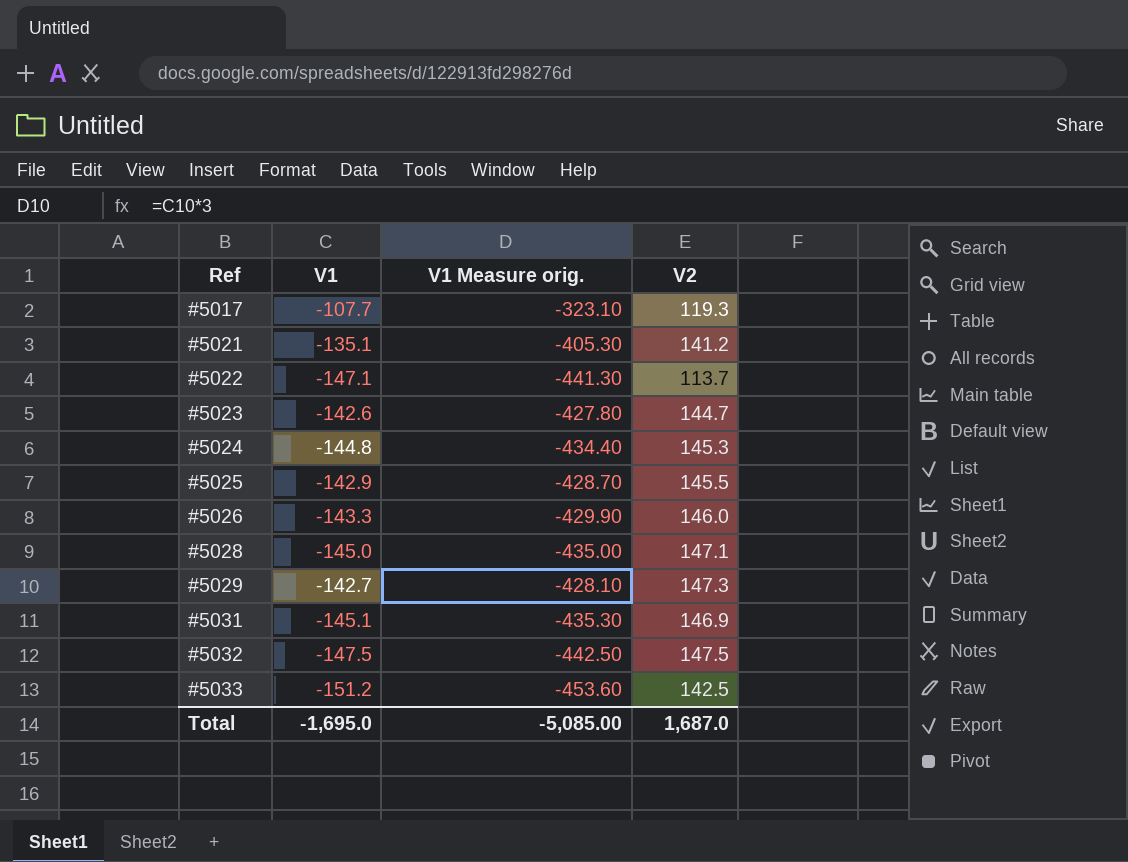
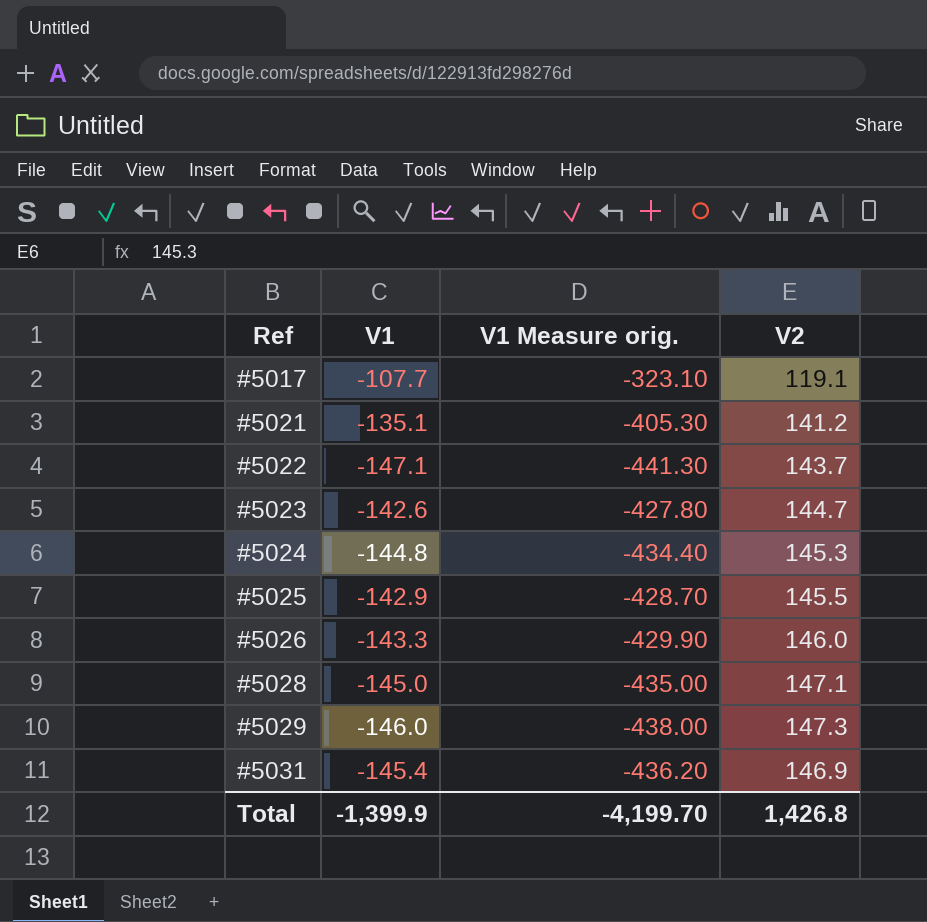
row #5032: -147.5 | -442.50 | 147.5 -> none
row #5033: -151.2 | -453.60 | 142.5 -> none
#5017 | V2: 119.3 -> 119.1
#5022 | V2: 113.7 -> 143.7
#5029 | V1: -142.7 -> -146.0
#5029 | V1 Measure orig.: -428.10 -> -438.00
#5031 | V1: -145.1 -> -145.4
#5031 | V1 Measure orig.: -435.30 -> -436.20
Total | V1: -1,695.0 -> -1,399.9
Total | V1 Measure orig.: -5,085.00 -> -4,199.70
Total | V2: 1,687.0 -> 1,426.8

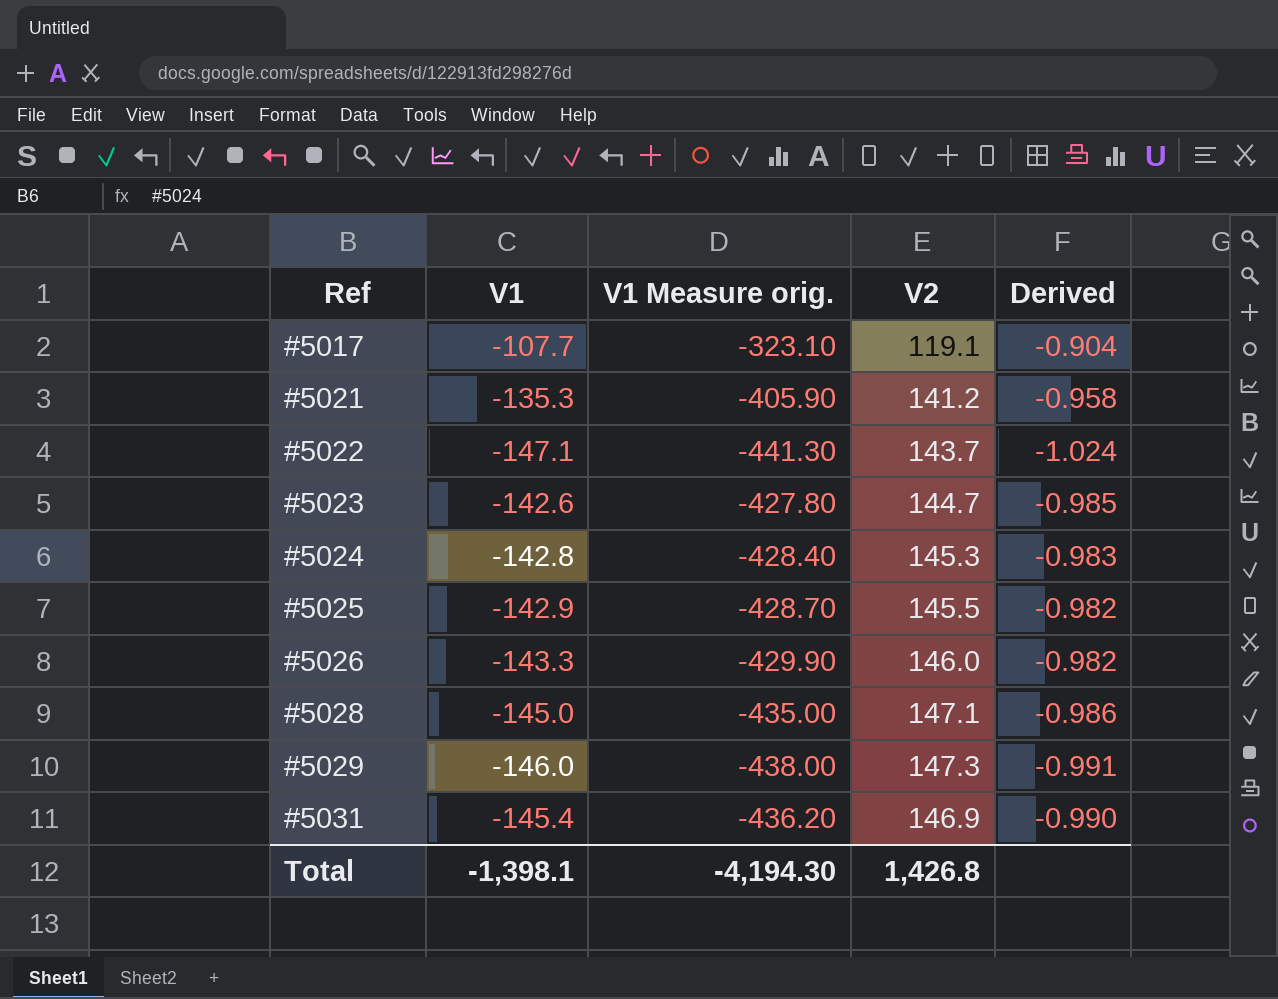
column Derived | formula: none -> [V1] / [V2]
#5021 | V1: -135.1 -> -135.3
#5021 | V1 Measure orig.: -405.30 -> -405.90
#5024 | V1: -144.8 -> -142.8
#5024 | V1 Measure orig.: -434.40 -> -428.40
Total | V1: -1,399.9 -> -1,398.1
Total | V1 Measure orig.: -4,199.70 -> -4,194.30

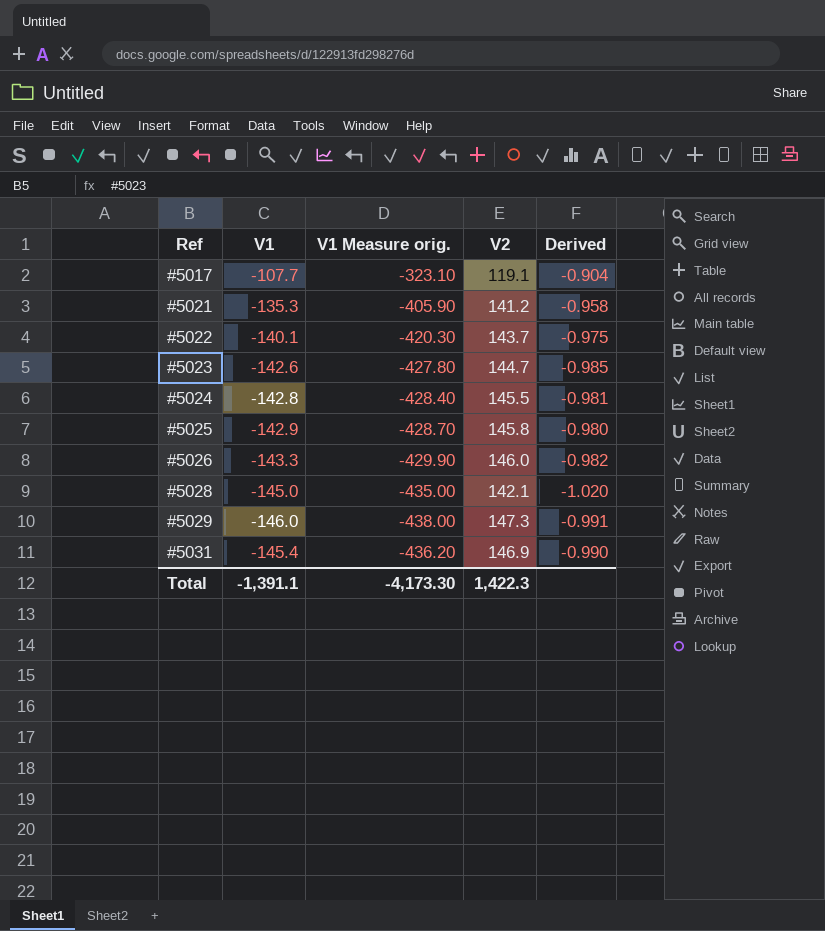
#5022 | V1: -147.1 -> -140.1
#5022 | V1 Measure orig.: -441.30 -> -420.30
#5022 | Derived: -1.024 -> -0.975
#5024 | V2: 145.3 -> 145.5
#5024 | Derived: -0.983 -> -0.981
#5025 | V2: 145.5 -> 145.8
#5025 | Derived: -0.982 -> -0.980
#5028 | V2: 147.1 -> 142.1
#5028 | Derived: -0.986 -> -1.020
Total | V1: -1,398.1 -> -1,391.1
Total | V1 Measure orig.: -4,194.30 -> -4,173.30
Total | V2: 1,426.8 -> 1,422.3

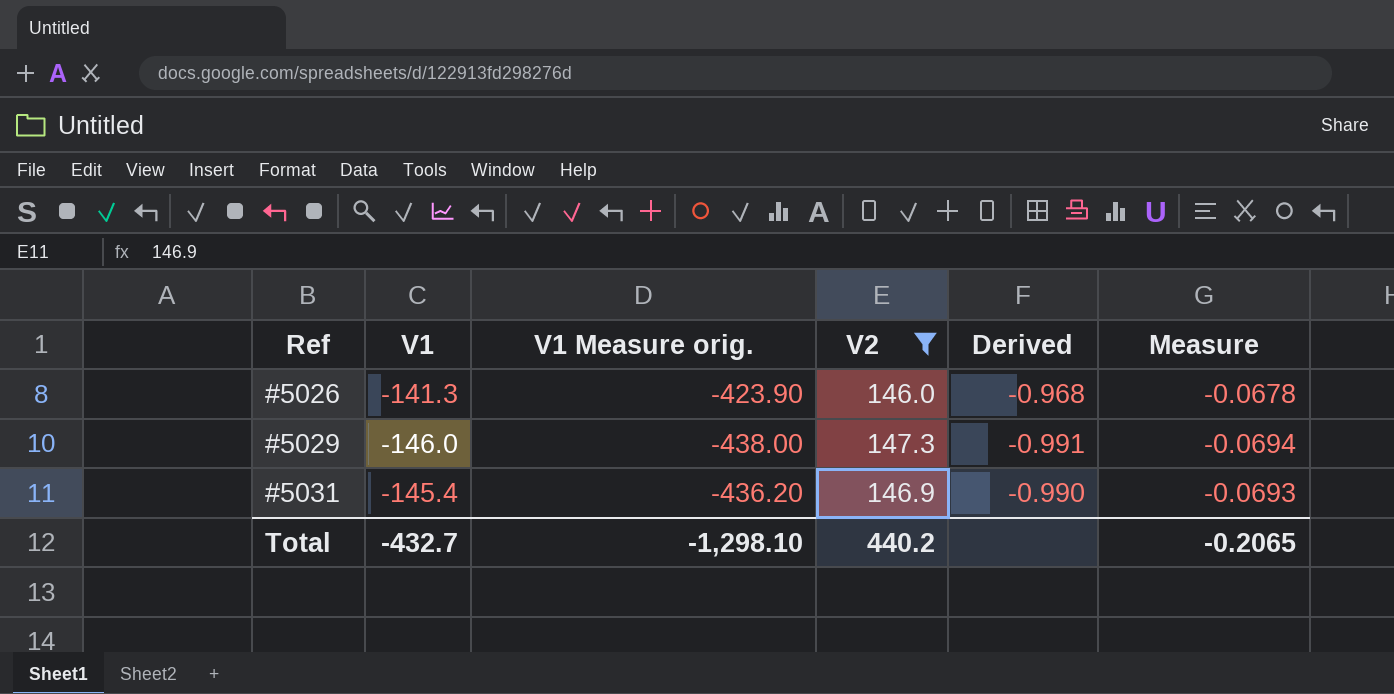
filter: none -> V2 >= 146.0
column Measure | formula: none -> [Derived] * 0.07
#5026 | V1: -143.3 -> -141.3
#5026 | V1 Measure orig.: -429.90 -> -423.90
#5026 | Derived: -0.982 -> -0.968
Total | V1: -1,391.1 -> -432.7
Total | V1 Measure orig.: -4,173.30 -> -1,298.10
Total | V2: 1,422.3 -> 440.2

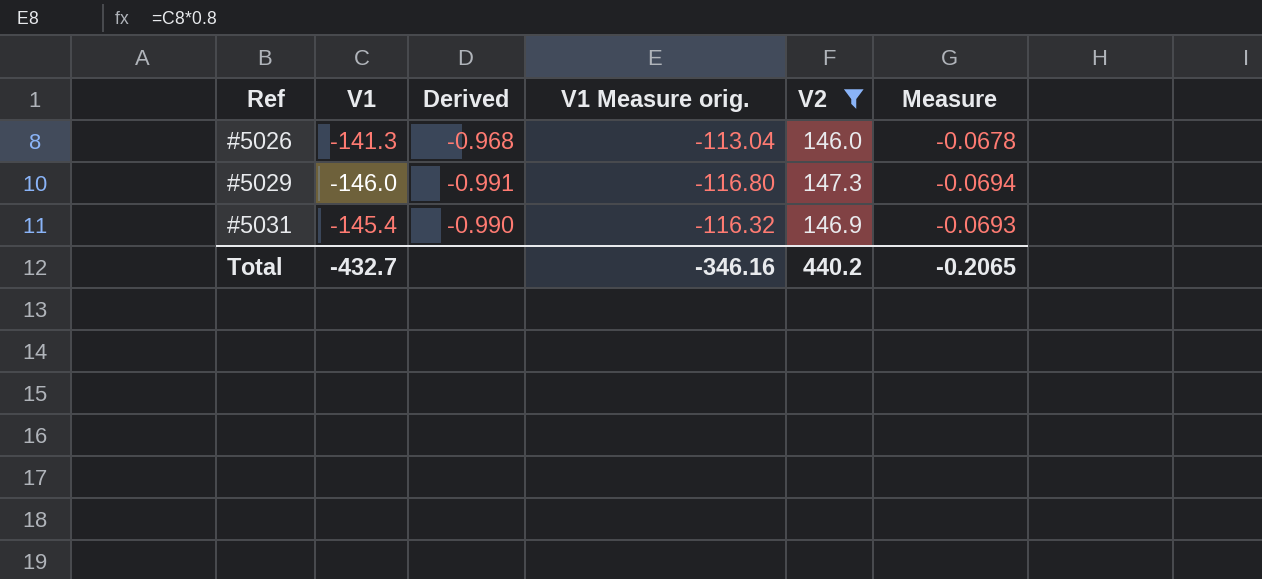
column Derived | position: 5 -> 3
column V1 Measure orig. | formula: [V1] * 3 -> [V1] * 0.8
Total | V1 Measure orig.: -1,298.10 -> -346.16

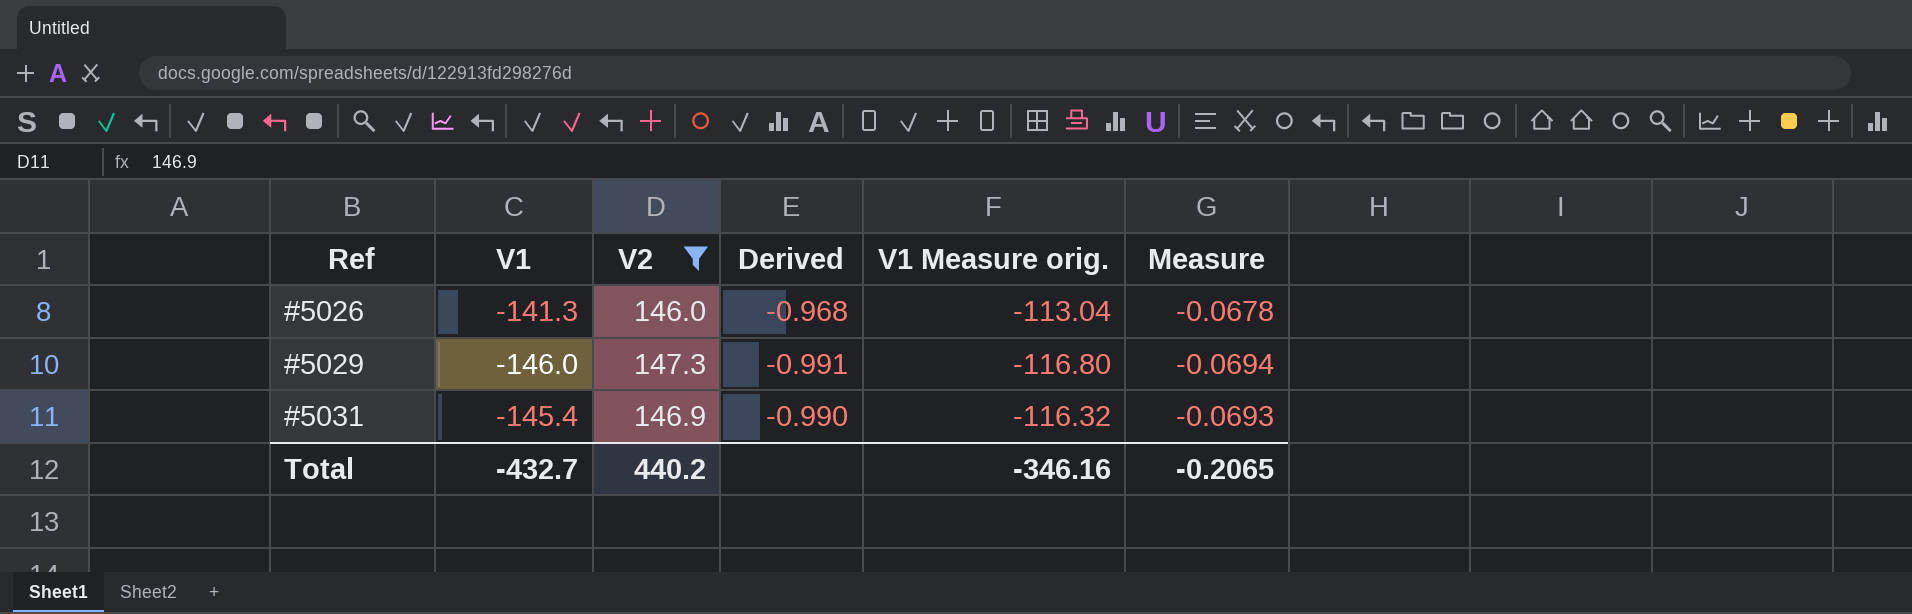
column V2 | position: 5 -> 3

